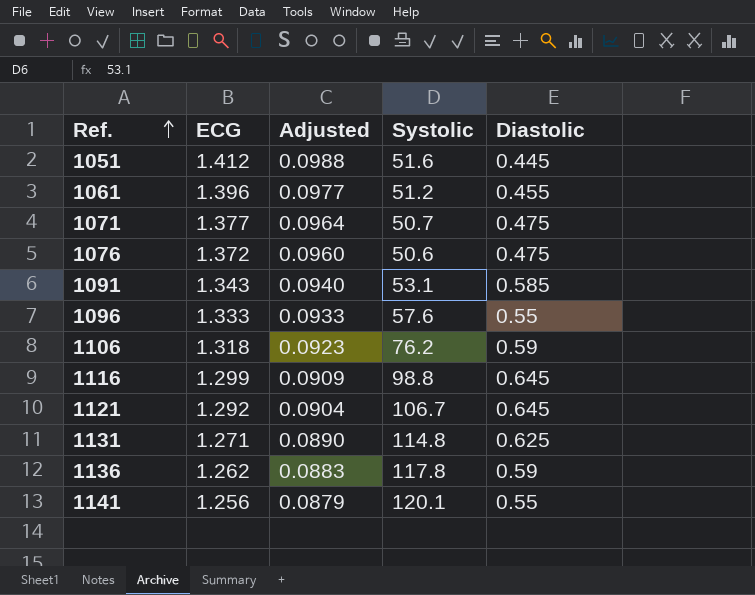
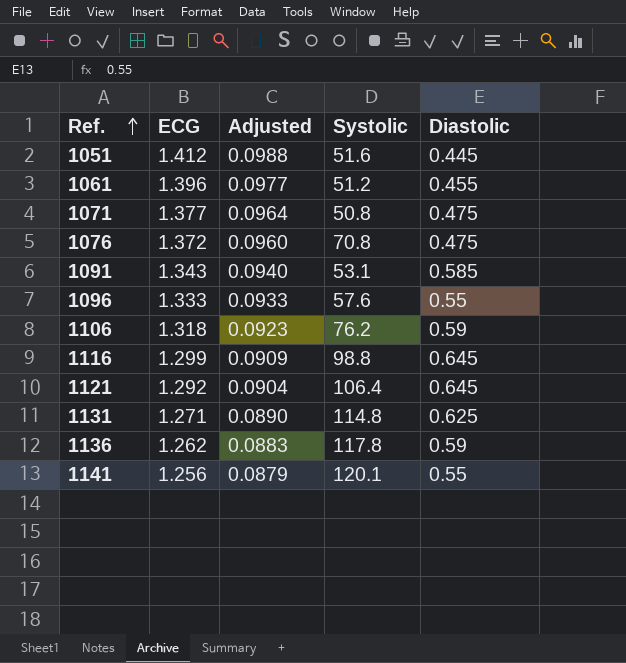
1071 | Systolic: 50.7 -> 50.8
1076 | Systolic: 50.6 -> 70.8
1121 | Systolic: 106.7 -> 106.4

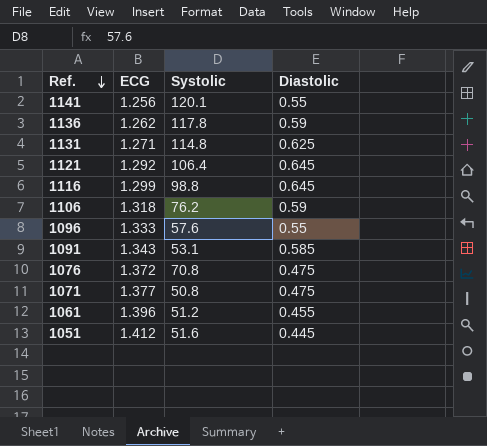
row order: Ref. ascending -> Ref. descending
column Adjusted | formula: [ECG] * 0.07 -> none

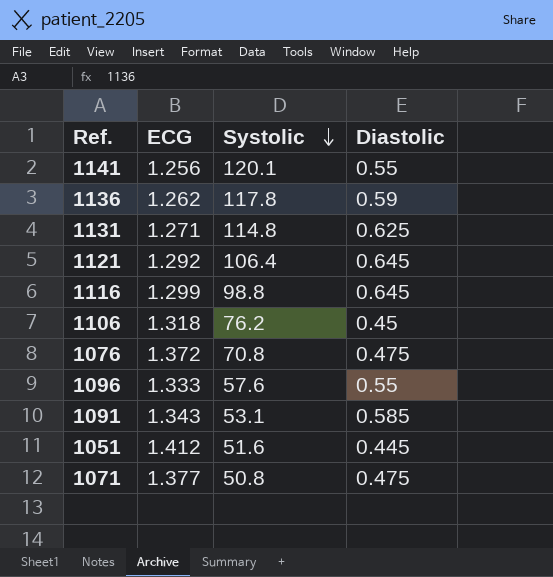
row order: Ref. descending -> Systolic descending
row 1061: 1.396 | 51.2 | 0.455 -> none
1106 | Diastolic: 0.59 -> 0.45

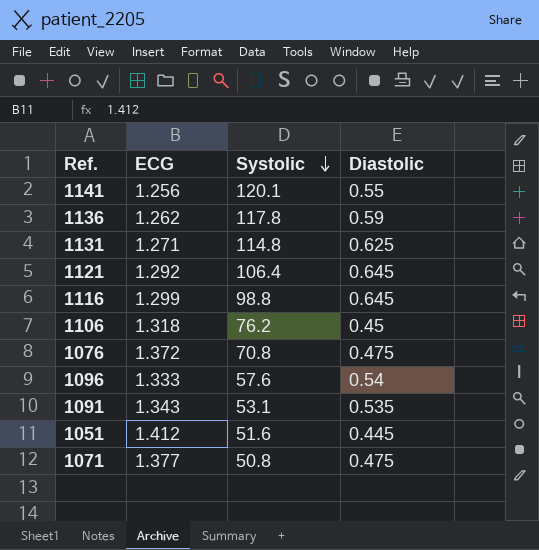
1096 | Diastolic: 0.55 -> 0.54
1091 | Diastolic: 0.585 -> 0.535

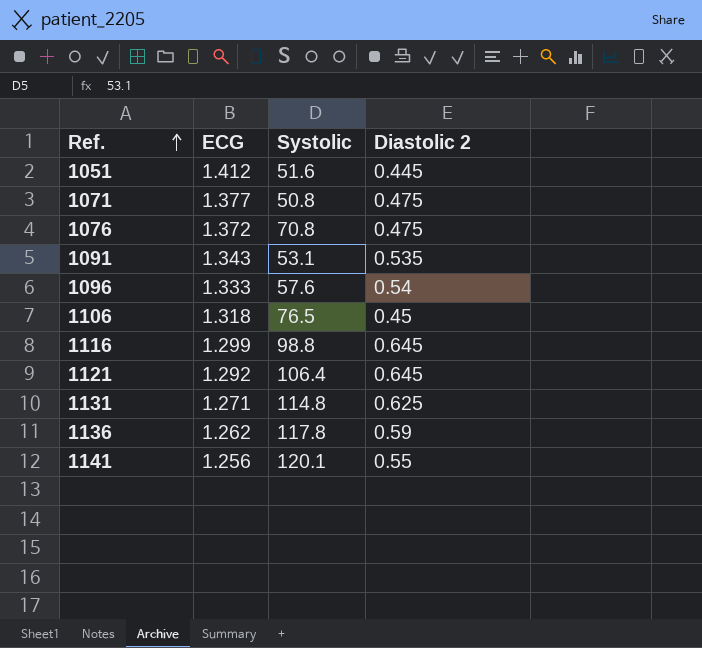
row order: Systolic descending -> Ref. ascending
column name: Diastolic -> Diastolic 2
1106 | Systolic: 76.2 -> 76.5

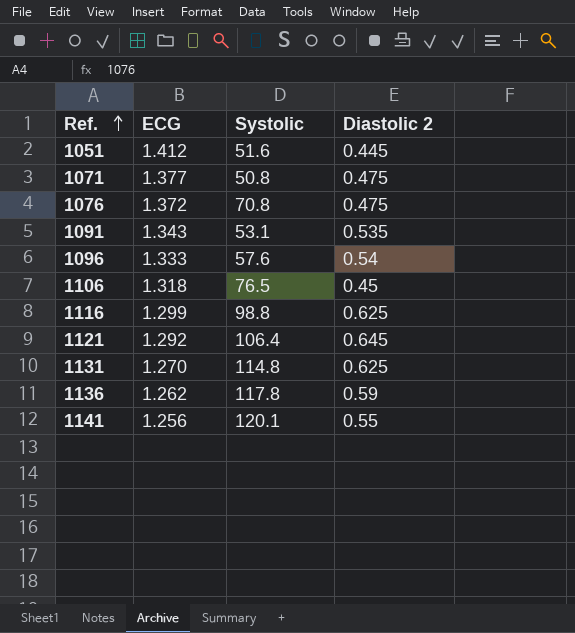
1116 | Diastolic 2: 0.645 -> 0.625
1131 | ECG: 1.271 -> 1.270

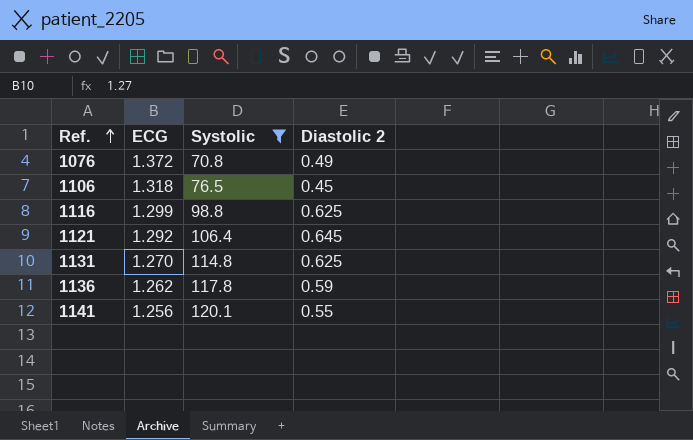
filter: none -> Systolic >= 70.8
1076 | Diastolic 2: 0.475 -> 0.49

